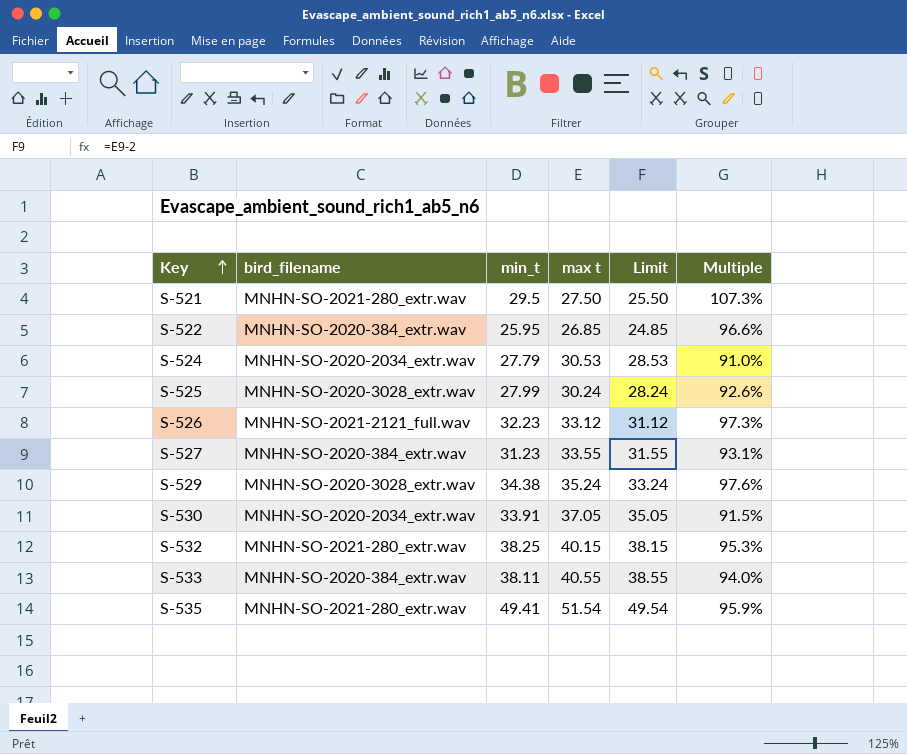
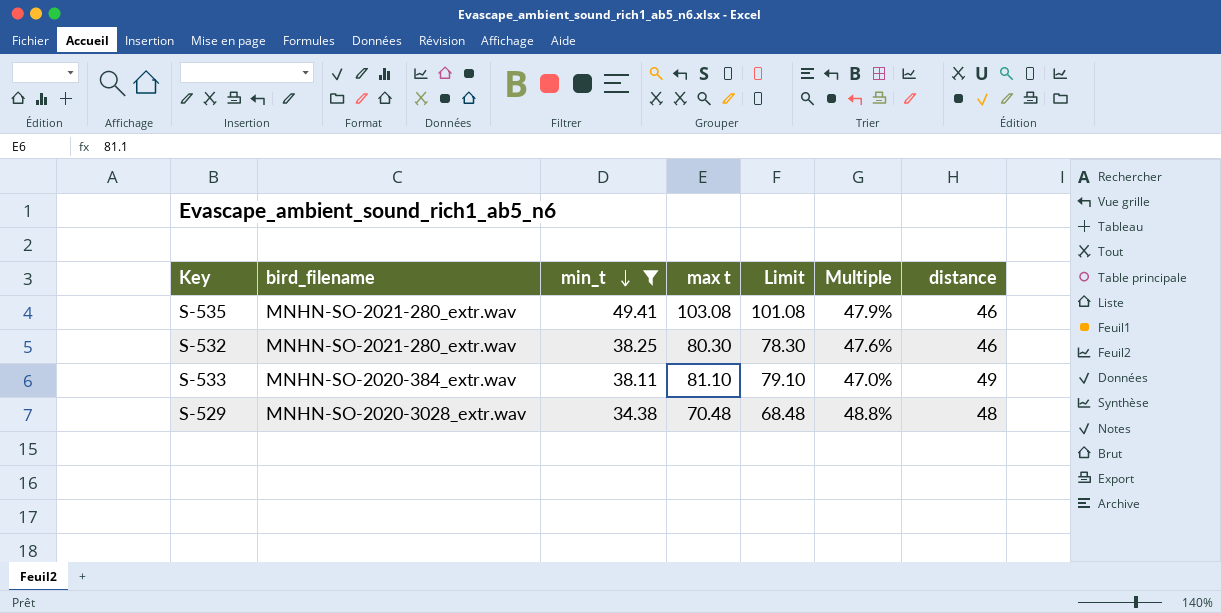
filter: none -> min_t >= 34.38
row order: Key ascending -> min_t descending
column distance | position: none -> 7
S-535 | max t: 51.54 -> 103.08
S-535 | Limit: 49.54 -> 101.08
S-535 | Multiple: 95.9% -> 47.9%
S-532 | max t: 40.15 -> 80.30
S-532 | Limit: 38.15 -> 78.30
S-532 | Multiple: 95.3% -> 47.6%
S-533 | max t: 40.55 -> 81.10
S-533 | Limit: 38.55 -> 79.10
S-533 | Multiple: 94.0% -> 47.0%
S-529 | max t: 35.24 -> 70.48
S-529 | Limit: 33.24 -> 68.48
S-529 | Multiple: 97.6% -> 48.8%

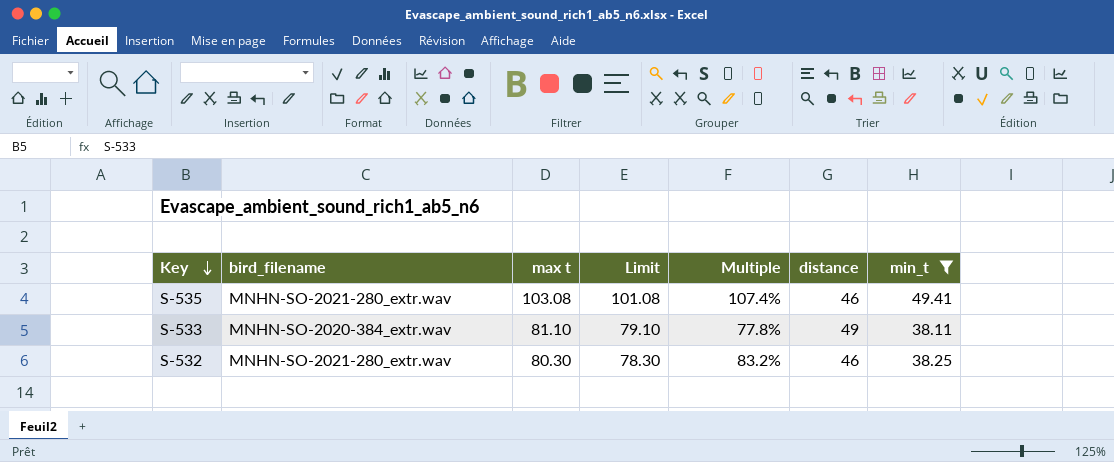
row order: min_t descending -> Key descending
column Multiple | formula: [min_t] / [max t] -> [min_t] / [distance]
column min_t | position: 3 -> 7
row S-529: MNHN-SO-2020-3028_extr.wav | 34.38 | 70.48 | 68.48 | 48.8% | 48 -> none

